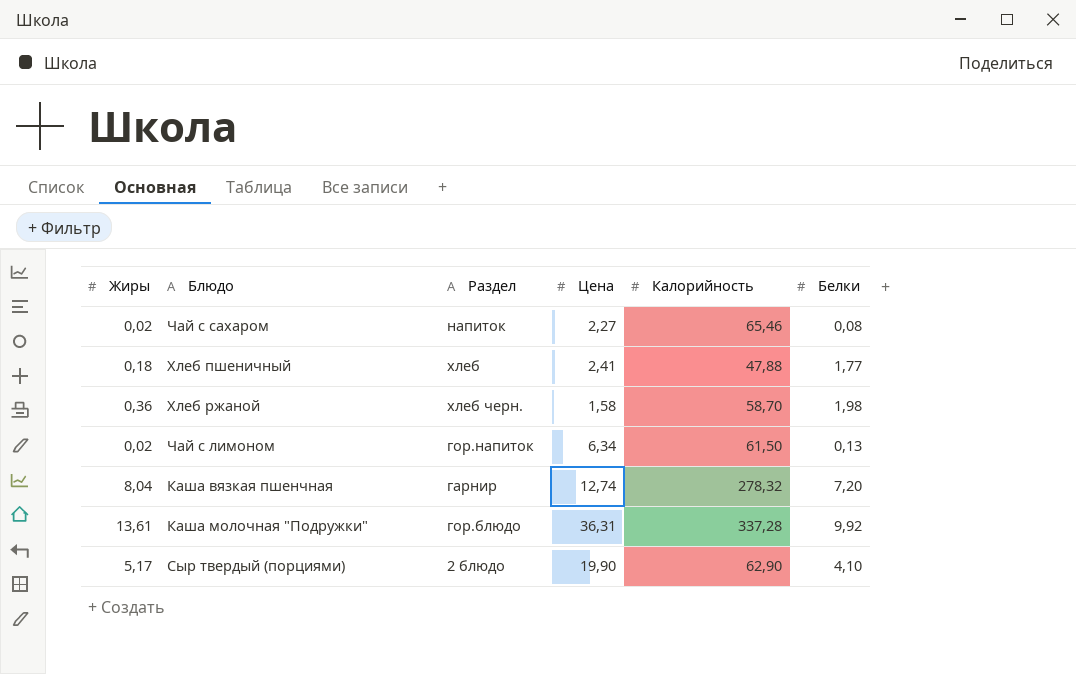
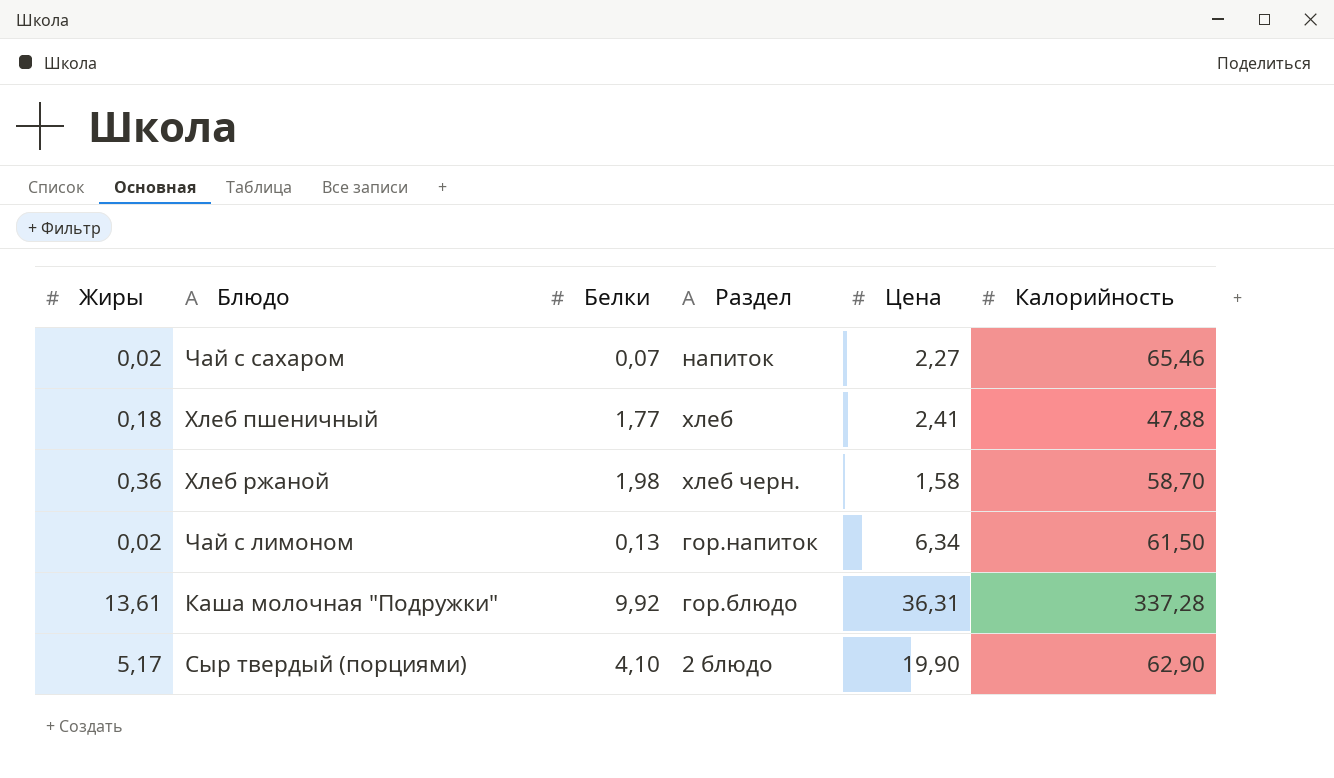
column Белки | position: 6 -> 3
row Каша вязкая пшенчная: 8,04 | гарнир | 12,74 | 278,32 | 7,20 -> none
Чай с сахаром | Белки: 0,08 -> 0,07

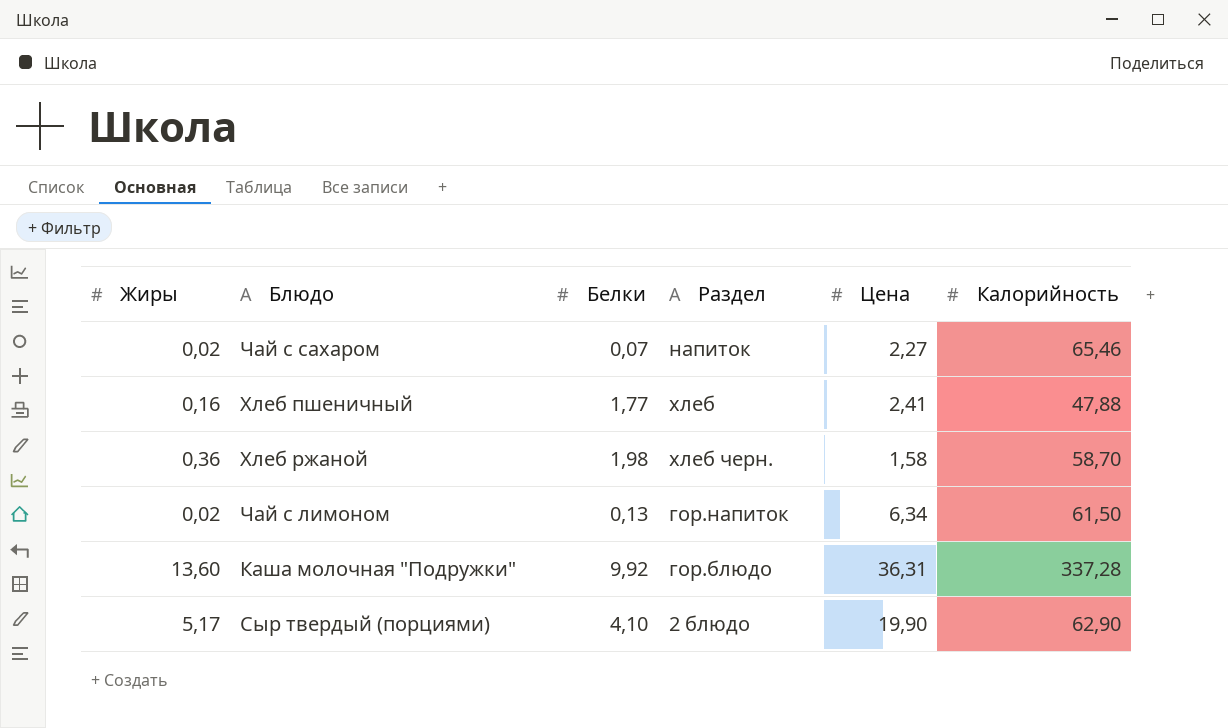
Хлеб пшеничный | Жиры: 0,18 -> 0,16
Каша молочная "Подружки" | Жиры: 13,61 -> 13,60

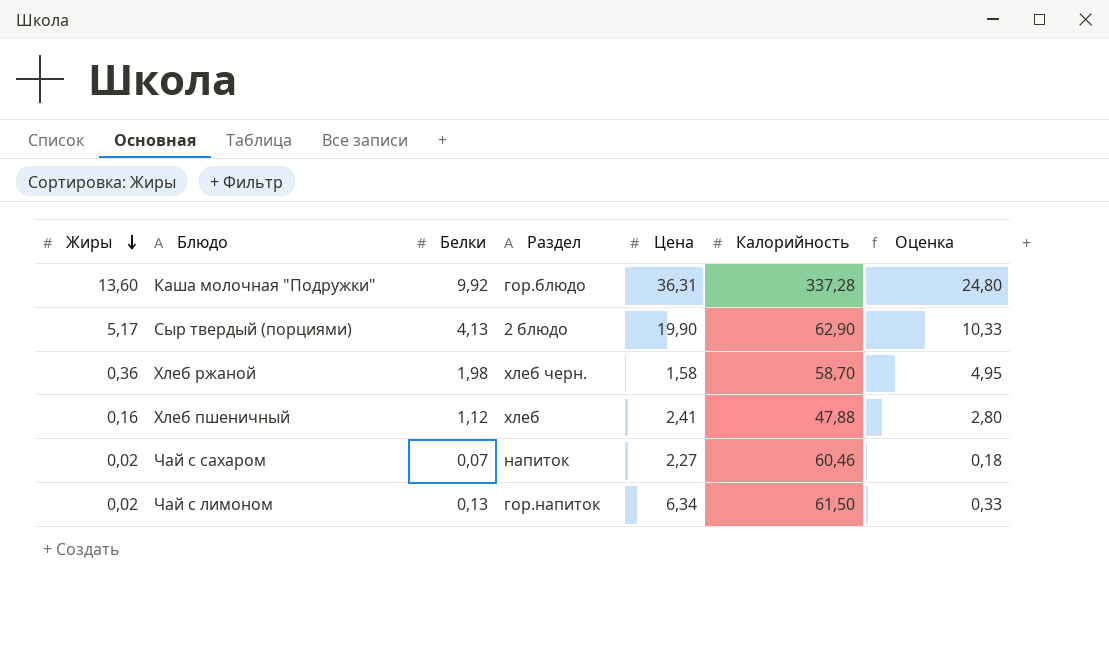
row order: none -> Жиры descending
column Оценка | formula: none -> [Белки] * 2,5
Сыр твердый (порциями) | Белки: 4,10 -> 4,13
Хлеб пшеничный | Белки: 1,77 -> 1,12
Чай с сахаром | Калорийность: 65,46 -> 60,46

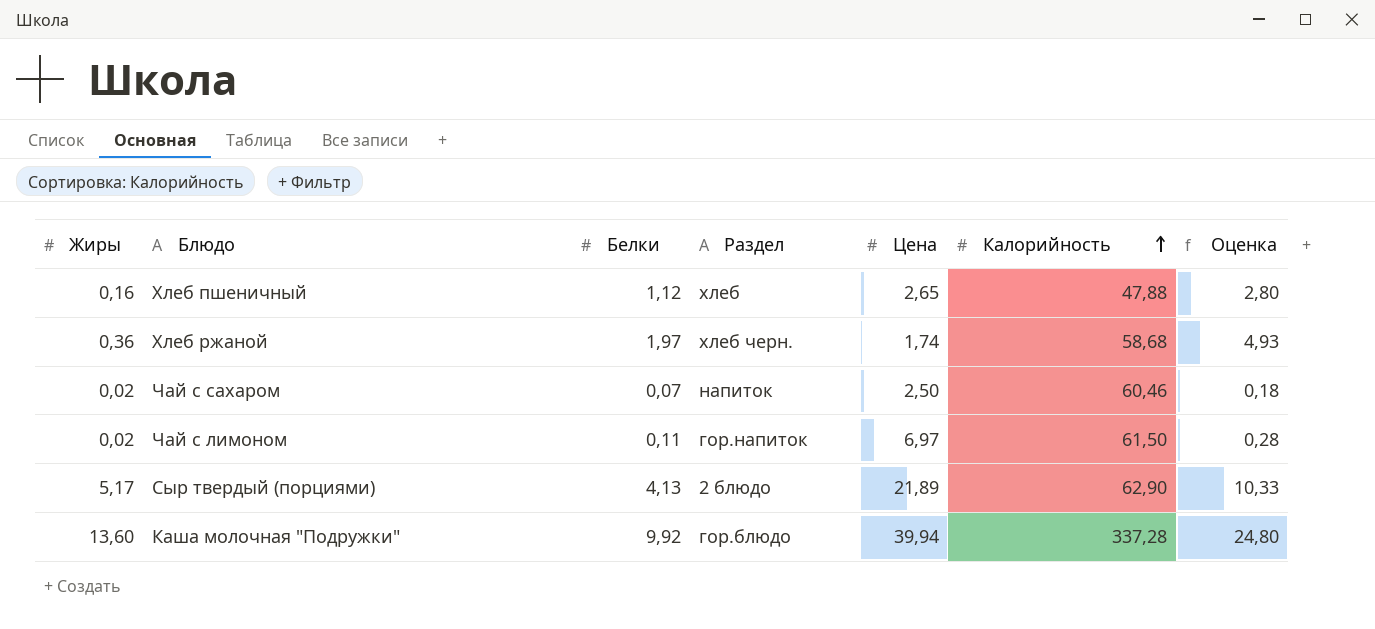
row order: Жиры descending -> Калорийность ascending
Хлеб пшеничный | Цена: 2,41 -> 2,65
Хлеб ржаной | Белки: 1,98 -> 1,97
Хлеб ржаной | Цена: 1,58 -> 1,74
Хлеб ржаной | Калорийность: 58,70 -> 58,68
Хлеб ржаной | Оценка: 4,95 -> 4,93
Чай с сахаром | Цена: 2,27 -> 2,50
Чай с лимоном | Белки: 0,13 -> 0,11
Чай с лимоном | Цена: 6,34 -> 6,97
Чай с лимоном | Оценка: 0,33 -> 0,28
Сыр твердый (порциями) | Цена: 19,90 -> 21,89
Каша молочная "Подружки" | Цена: 36,31 -> 39,94

